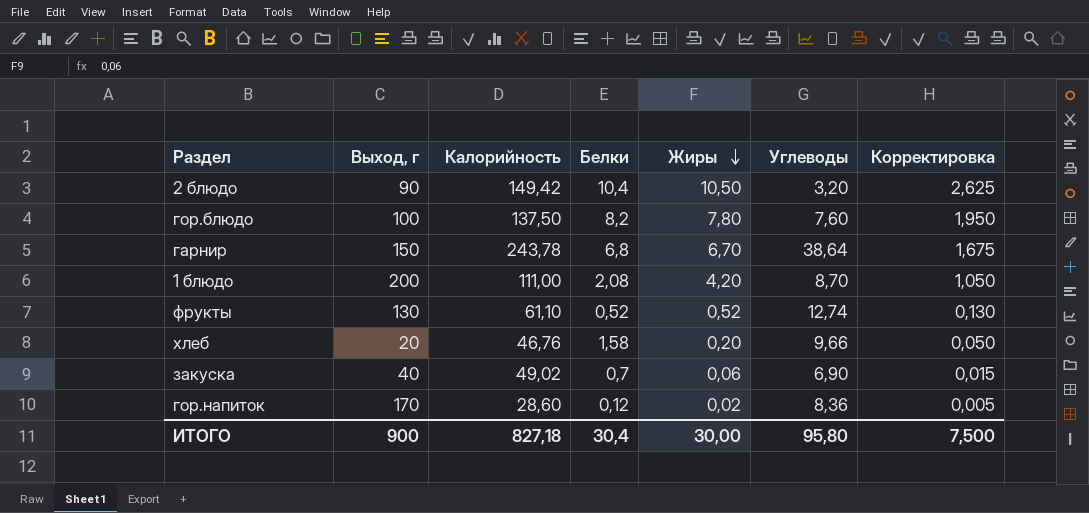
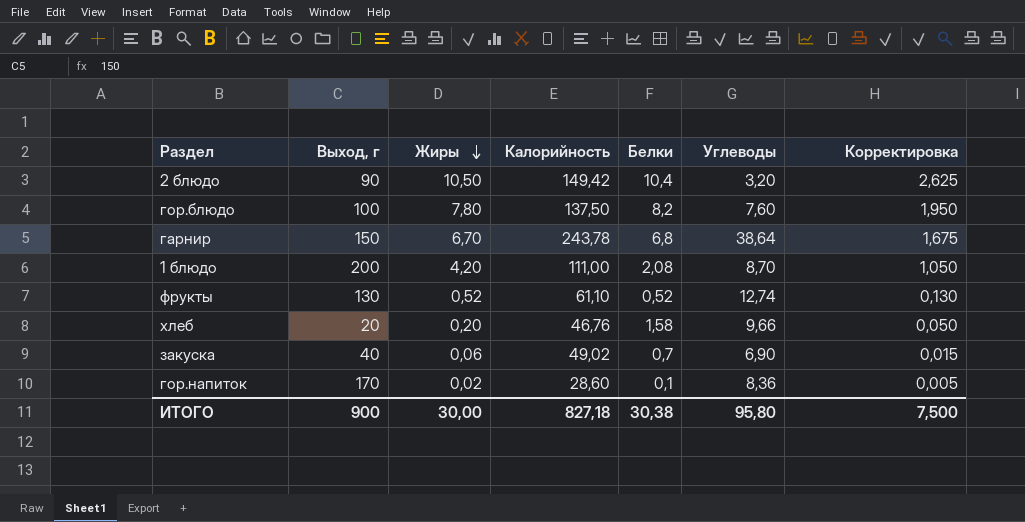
column Жиры | position: 5 -> 3
гор.напиток | Белки: 0,12 -> 0,1
ИТОГО | Белки: 30,4 -> 30,38

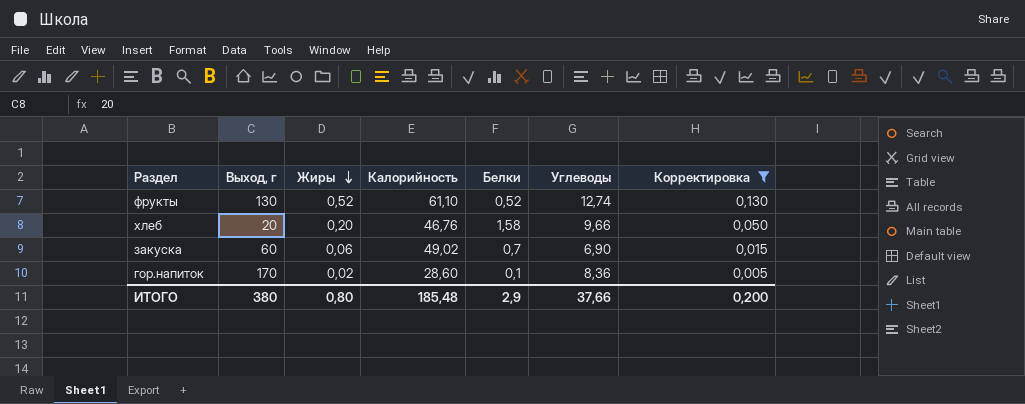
filter: none -> Корректировка <= 0,130
закуска | Выход, г: 40 -> 60
ИТОГО | Выход, г: 900 -> 380
ИТОГО | Жиры: 30,00 -> 0,80
ИТОГО | Калорийность: 827,18 -> 185,48
ИТОГО | Белки: 30,38 -> 2,9
ИТОГО | Углеводы: 95,80 -> 37,66
ИТОГО | Корректировка: 7,500 -> 0,200

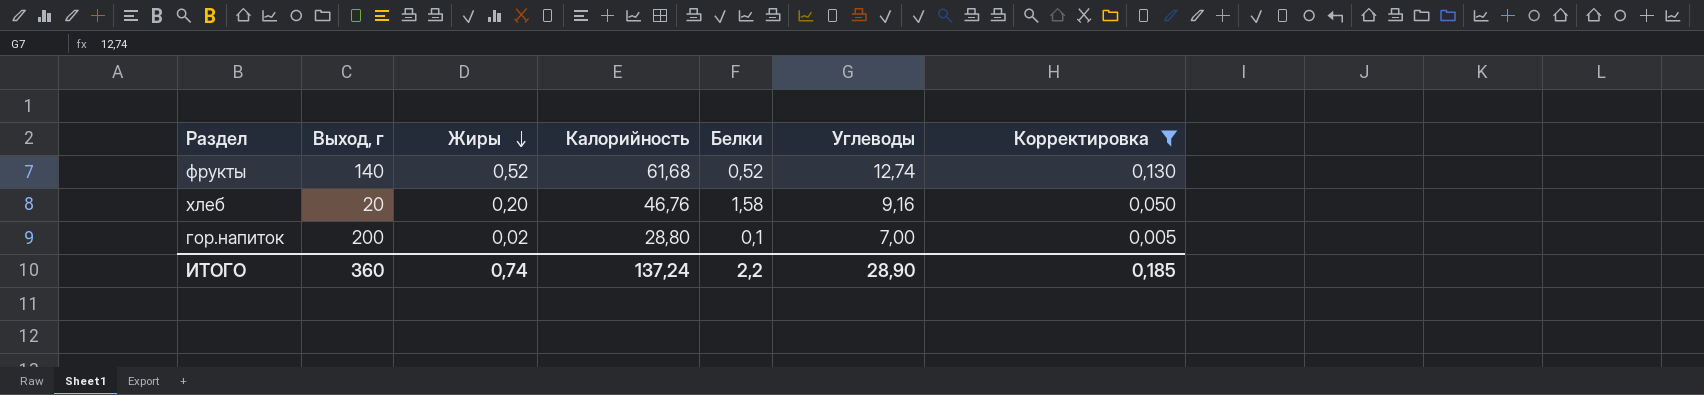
row закуска: 60 | 0,06 | 49,02 | 0,7 | 6,90 | 0,015 -> none
фрукты | Выход, г: 130 -> 140
фрукты | Калорийность: 61,10 -> 61,68
хлеб | Углеводы: 9,66 -> 9,16
гор.напиток | Выход, г: 170 -> 200
гор.напиток | Калорийность: 28,60 -> 28,80
гор.напиток | Углеводы: 8,36 -> 7,00
ИТОГО | Выход, г: 380 -> 360
ИТОГО | Жиры: 0,80 -> 0,74
ИТОГО | Калорийность: 185,48 -> 137,24
ИТОГО | Белки: 2,9 -> 2,2
ИТОГО | Углеводы: 37,66 -> 28,90
ИТОГО | Корректировка: 0,200 -> 0,185

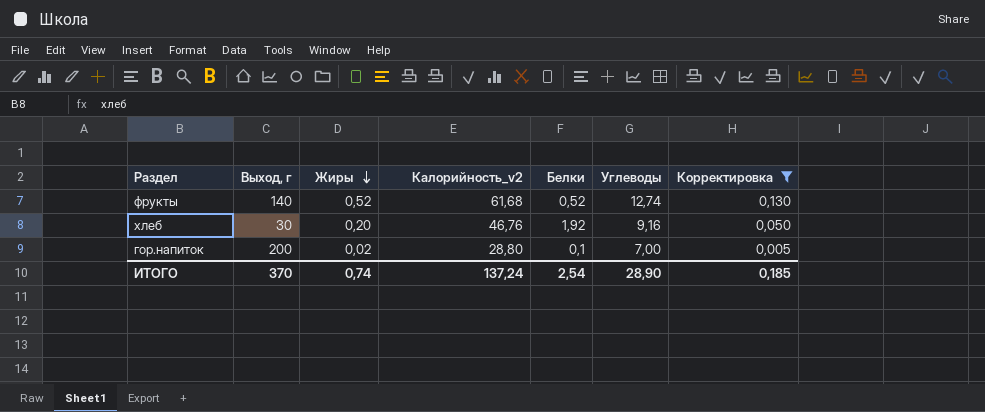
column name: Калорийность -> Калорийность_v2
хлеб | Выход, г: 20 -> 30
хлеб | Белки: 1,58 -> 1,92
ИТОГО | Выход, г: 360 -> 370
ИТОГО | Белки: 2,2 -> 2,54

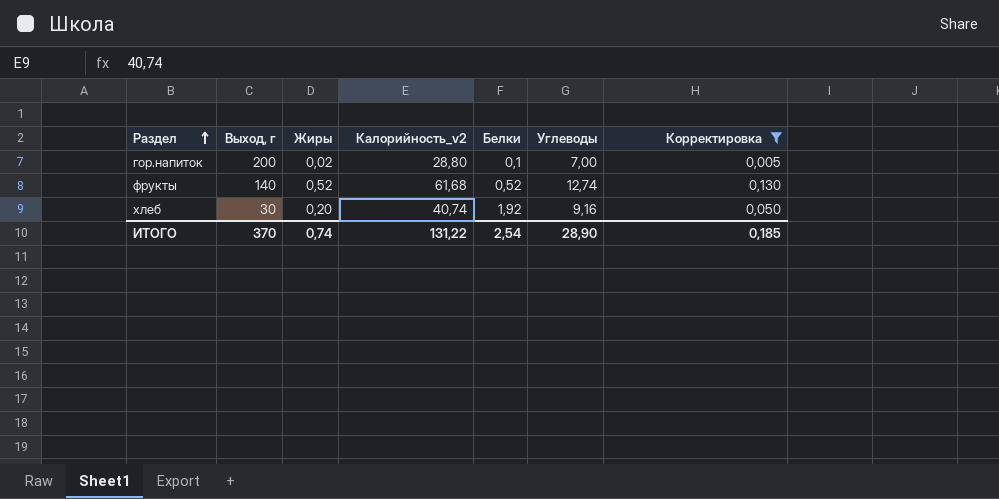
row order: Жиры descending -> Раздел ascending
хлеб | Калорийность_v2: 46,76 -> 40,74
ИТОГО | Калорийность_v2: 137,24 -> 131,22

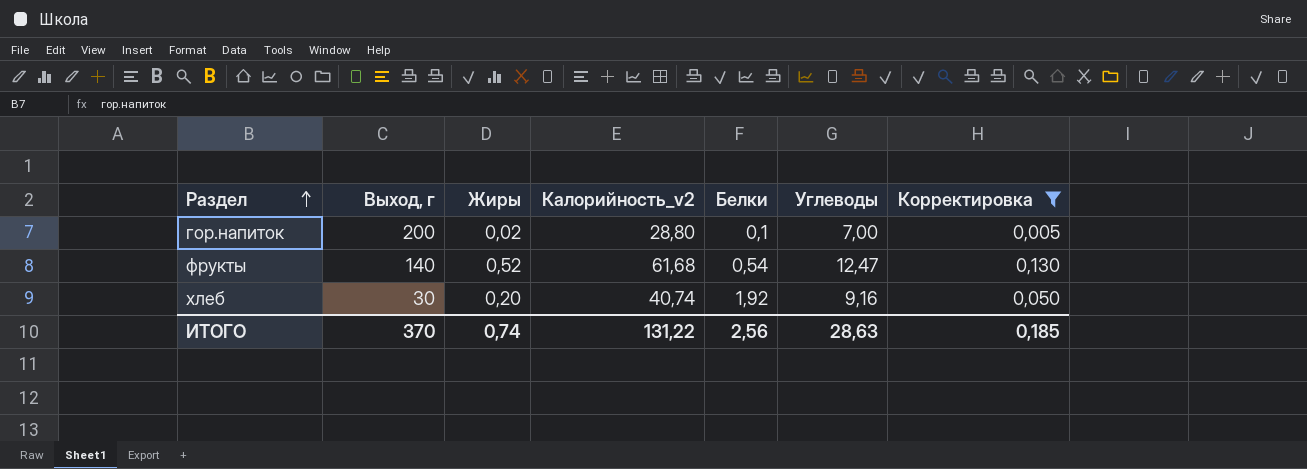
фрукты | Белки: 0,52 -> 0,54
фрукты | Углеводы: 12,74 -> 12,47
ИТОГО | Белки: 2,54 -> 2,56
ИТОГО | Углеводы: 28,90 -> 28,63

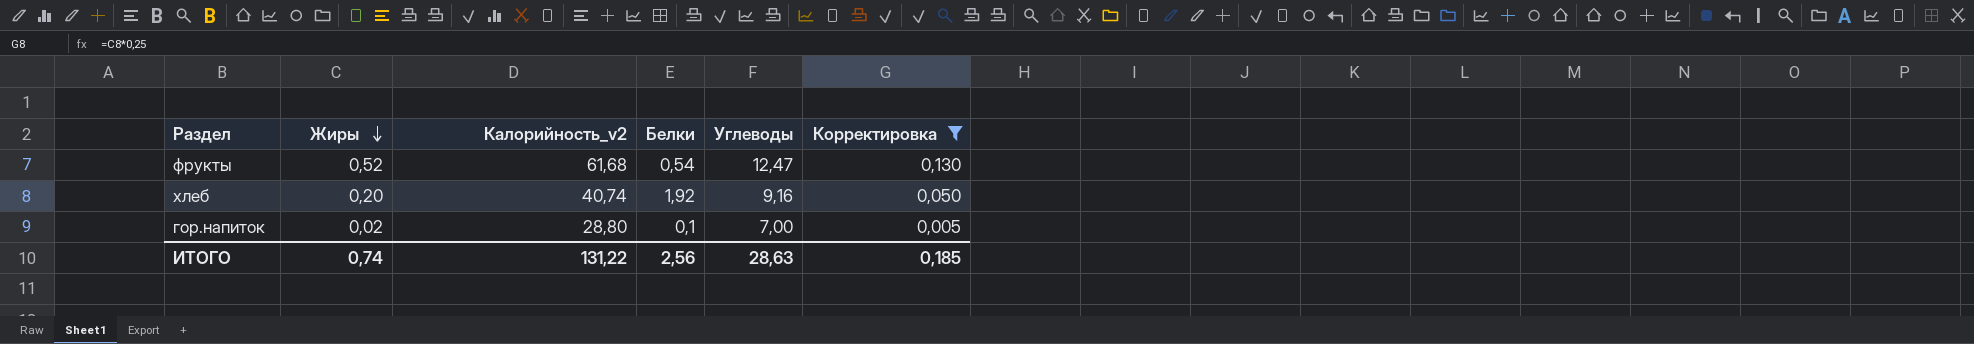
row order: Раздел ascending -> Жиры descending
column Выход, г | position: 2 -> none

